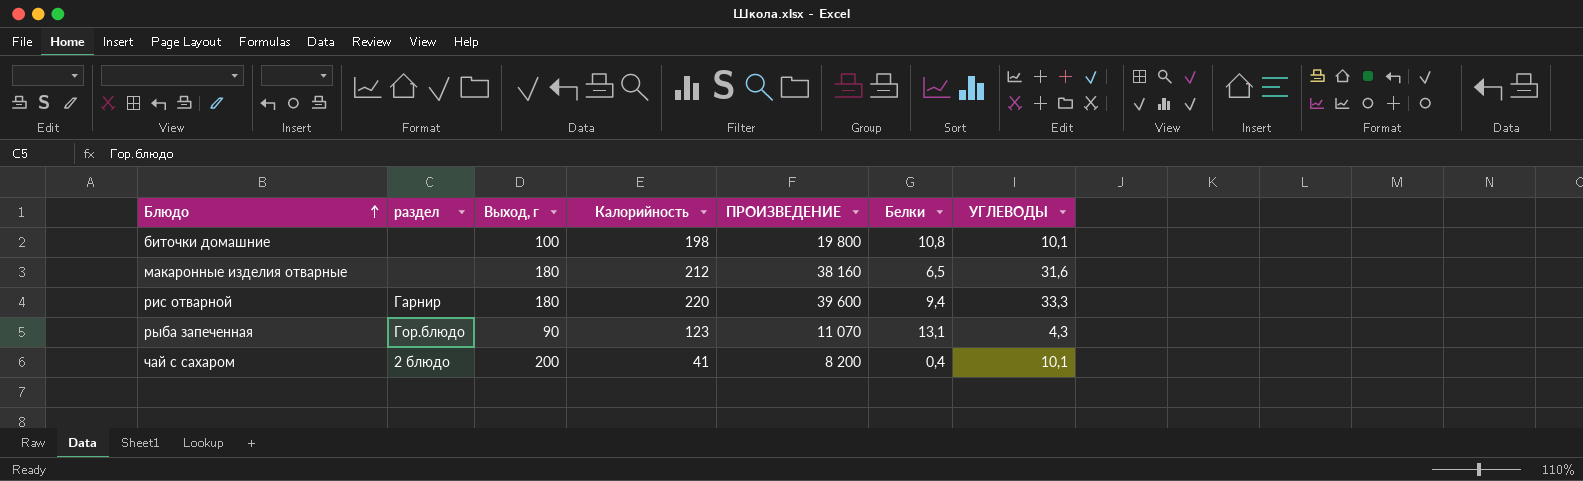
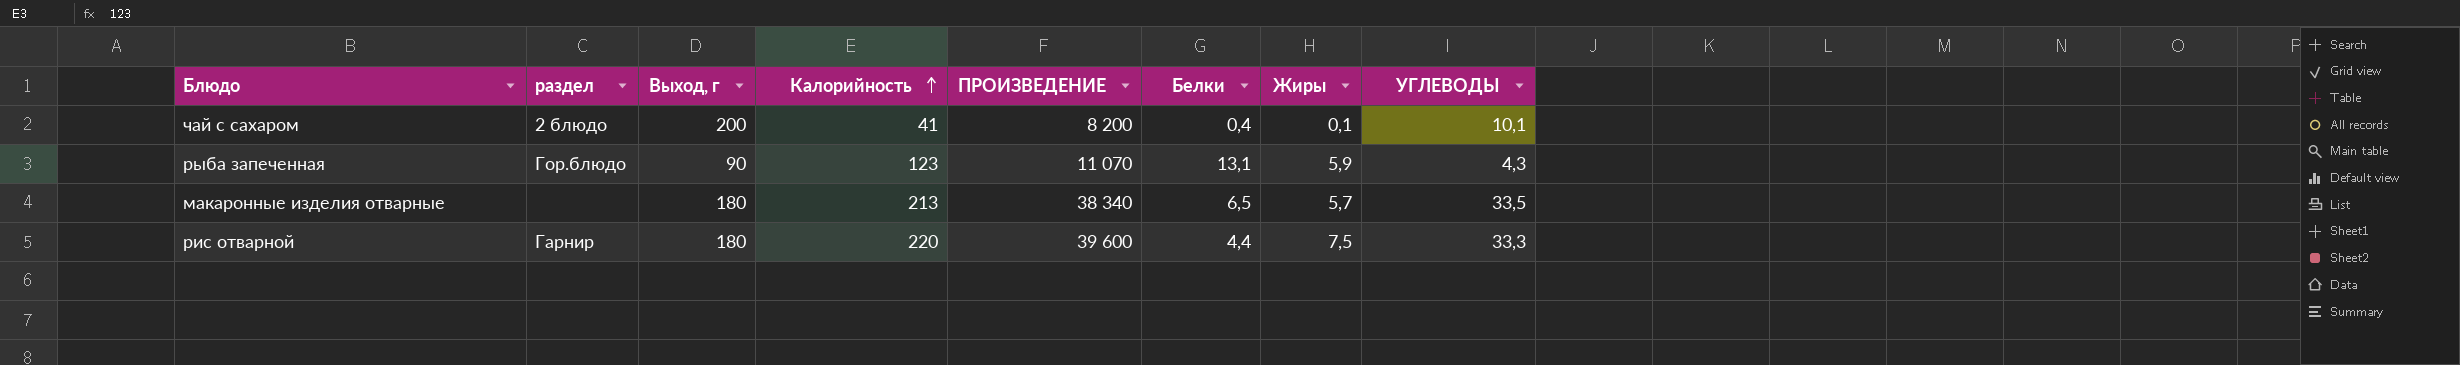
row order: Блюдо ascending -> Калорийность ascending
column Жиры | position: none -> 7
row биточки домашние: none | 100 | 198 | 19 800 | 10,8 | 10,1 -> none
макаронные изделия отварные | Калорийность: 212 -> 213
макаронные изделия отварные | ПРОИЗВЕДЕНИЕ: 38 160 -> 38 340
макаронные изделия отварные | УГЛЕВОДЫ: 31,6 -> 33,5
рис отварной | Белки: 9,4 -> 4,4

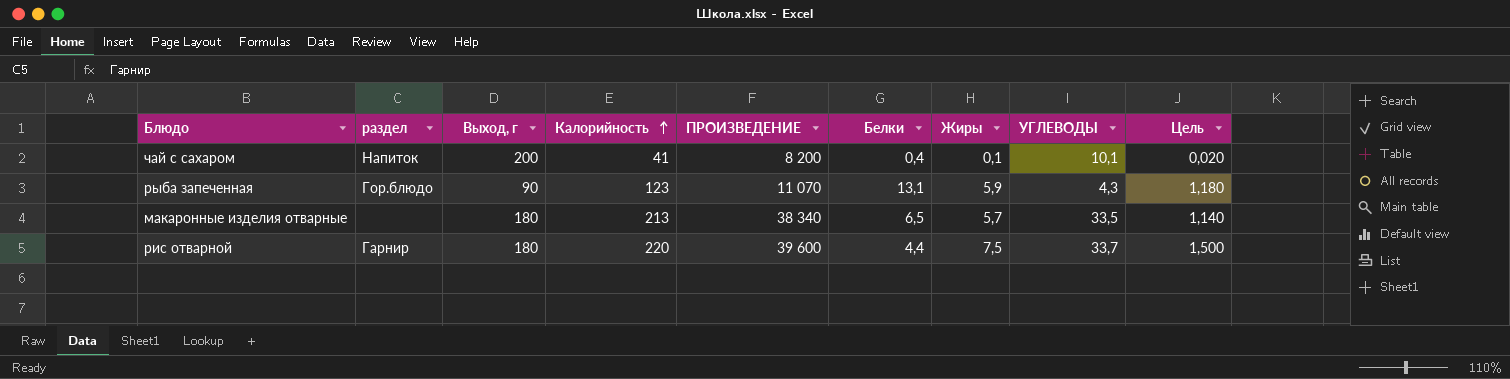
column Цель | formula: none -> [Жиры] * 0,2
чай с сахаром | раздел: 2 блюдо -> Напиток
рис отварной | УГЛЕВОДЫ: 33,3 -> 33,7

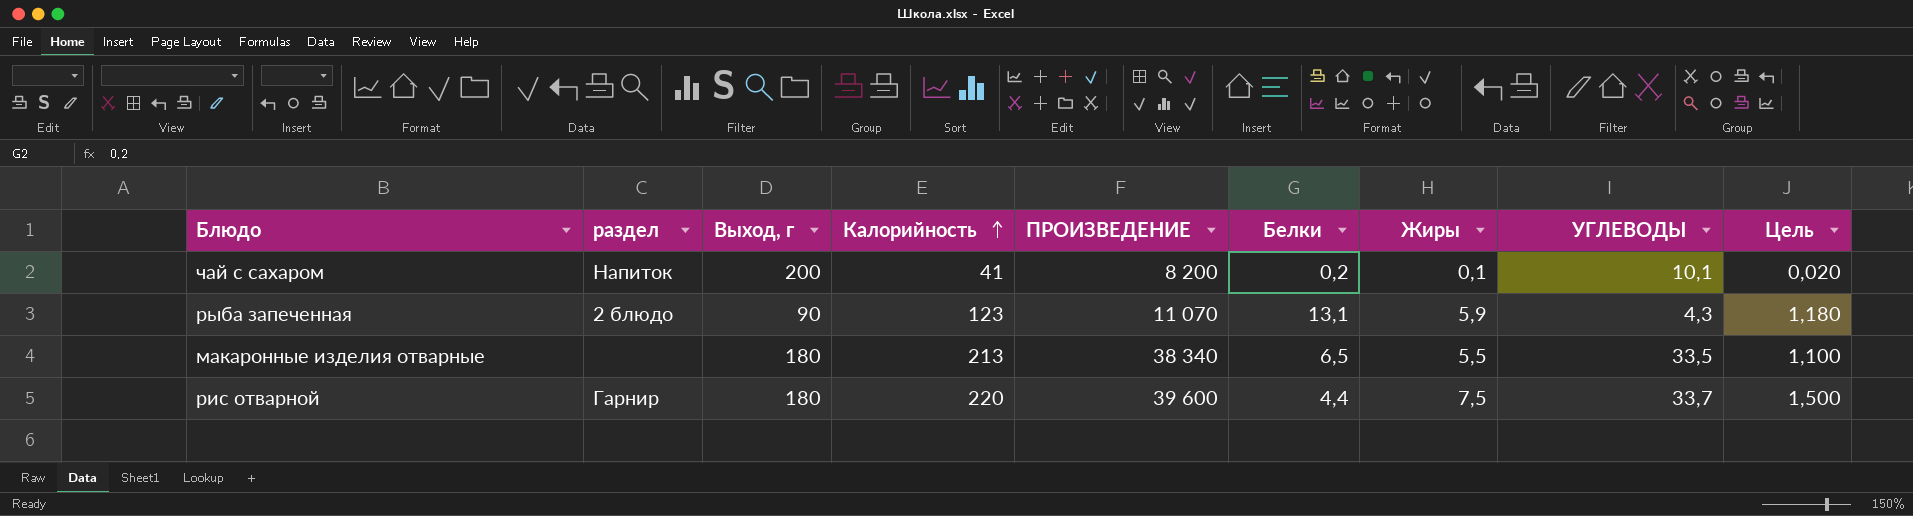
чай с сахаром | Белки: 0,4 -> 0,2
рыба запеченная | раздел: Гор.блюдо -> 2 блюдо
макаронные изделия отварные | Жиры: 5,7 -> 5,5
макаронные изделия отварные | Цель: 1,140 -> 1,100

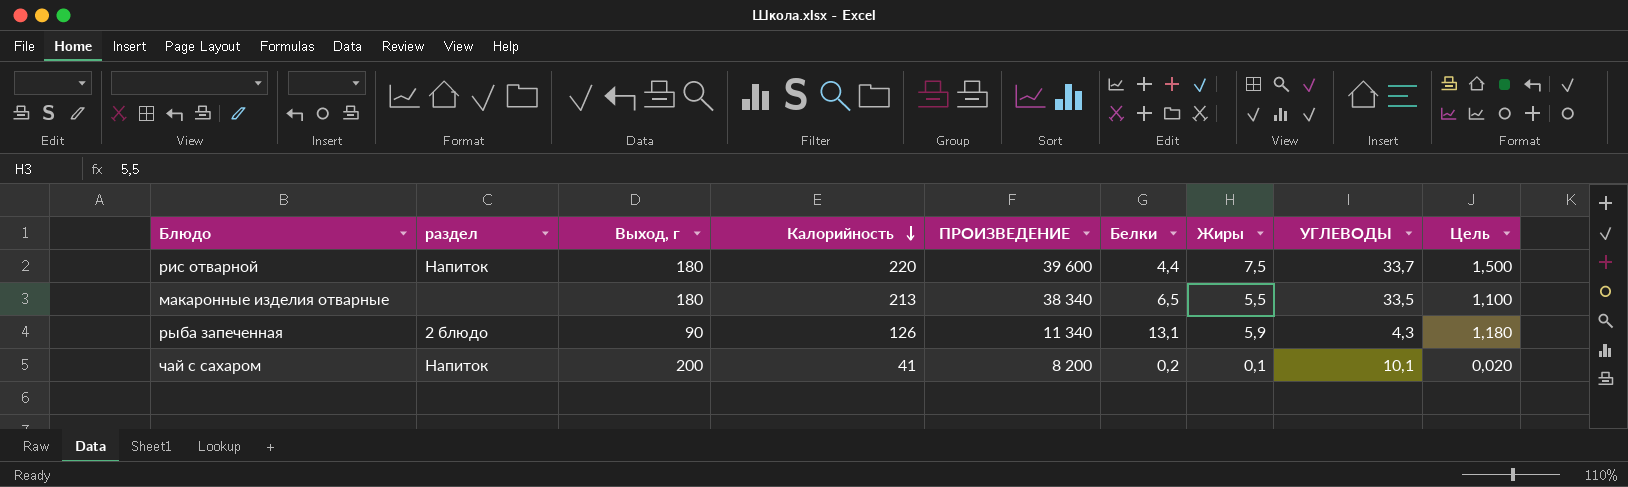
row order: Калорийность ascending -> Калорийность descending
рис отварной | раздел: Гарнир -> Напиток
рыба запеченная | Калорийность: 123 -> 126
рыба запеченная | ПРОИЗВЕДЕНИЕ: 11 070 -> 11 340

